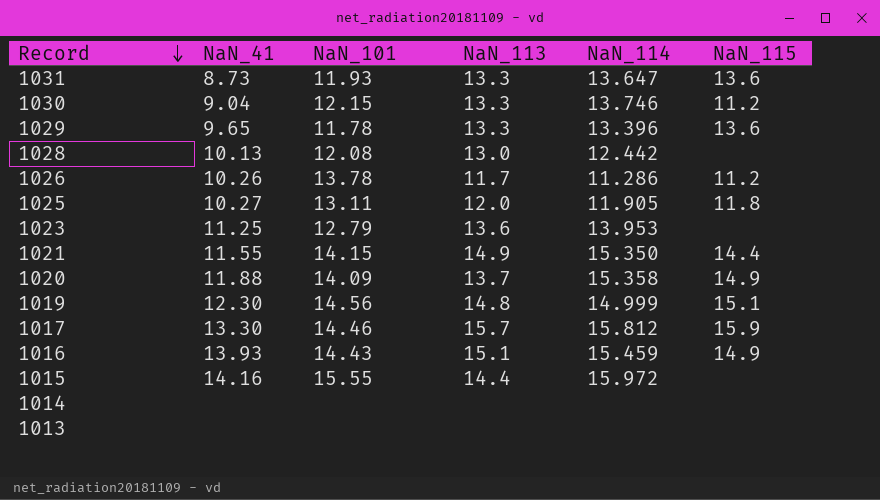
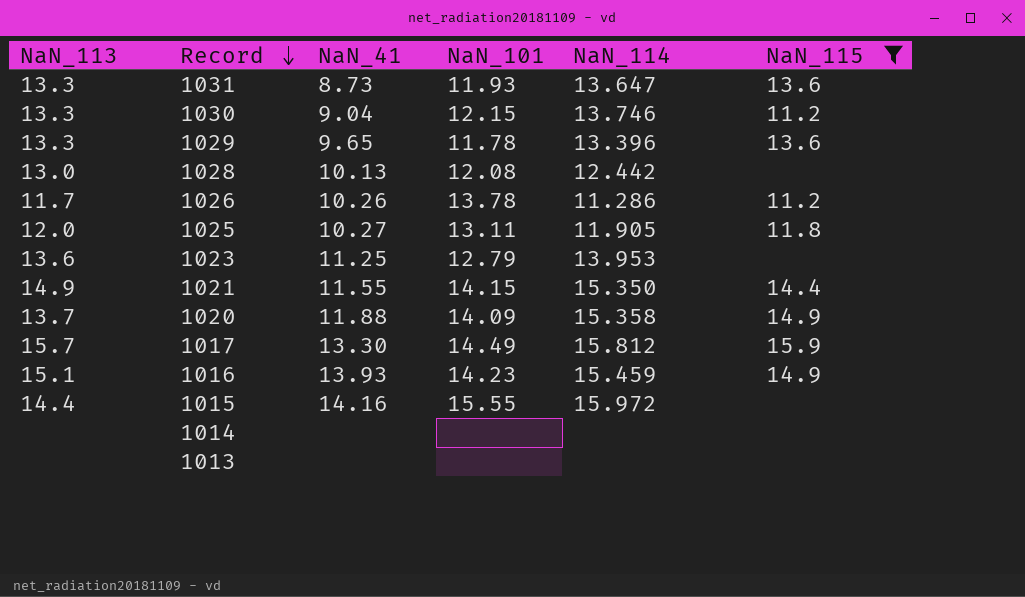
filter: none -> NaN_115 != 15.1
column NaN_113 | position: 4 -> 1
1017 | NaN_101: 14.46 -> 14.49
1016 | NaN_101: 14.43 -> 14.23

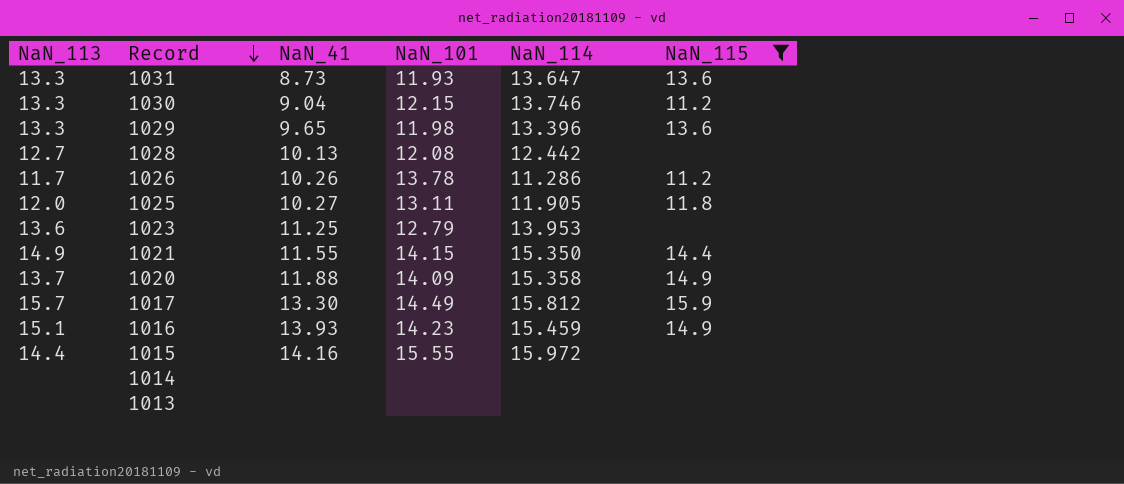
1029 | NaN_101: 11.78 -> 11.98
1028 | NaN_113: 13.0 -> 12.7

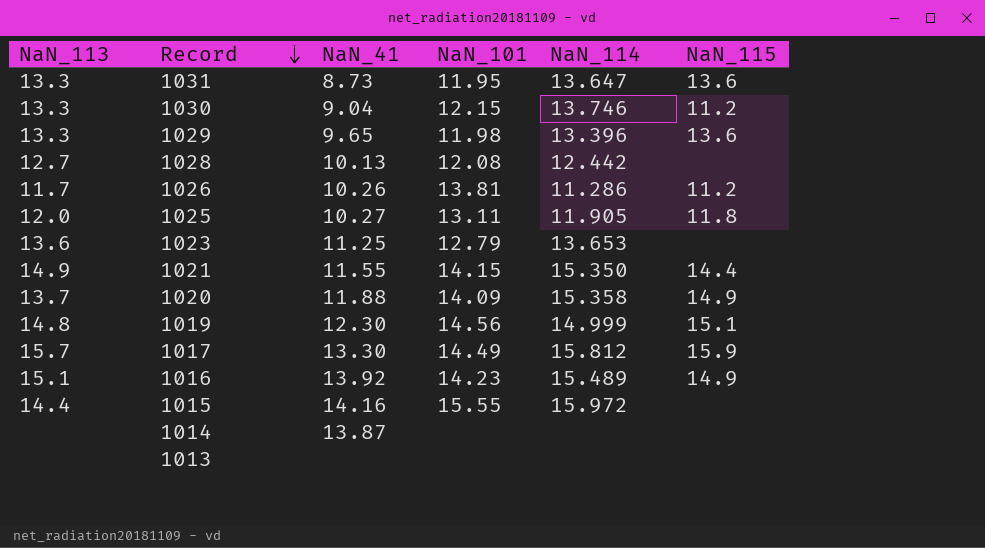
filter: NaN_115 != 15.1 -> none
1031 | NaN_101: 11.93 -> 11.95
1026 | NaN_101: 13.78 -> 13.81
1023 | NaN_114: 13.953 -> 13.653
1016 | NaN_41: 13.93 -> 13.92
1016 | NaN_114: 15.459 -> 15.489
1014 | NaN_41: none -> 13.87

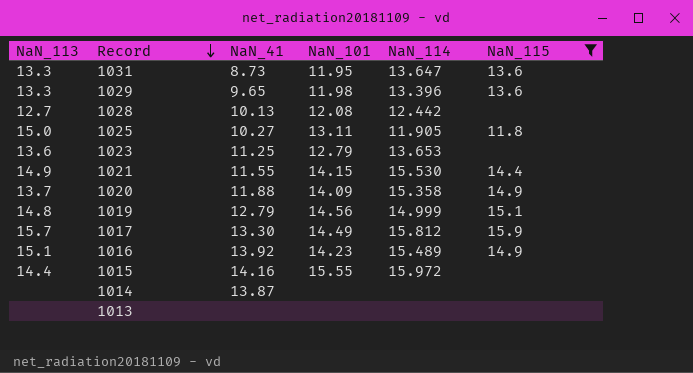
filter: none -> NaN_115 != 11.2
1025 | NaN_113: 12.0 -> 15.0
1021 | NaN_114: 15.350 -> 15.530
1019 | NaN_41: 12.30 -> 12.79

